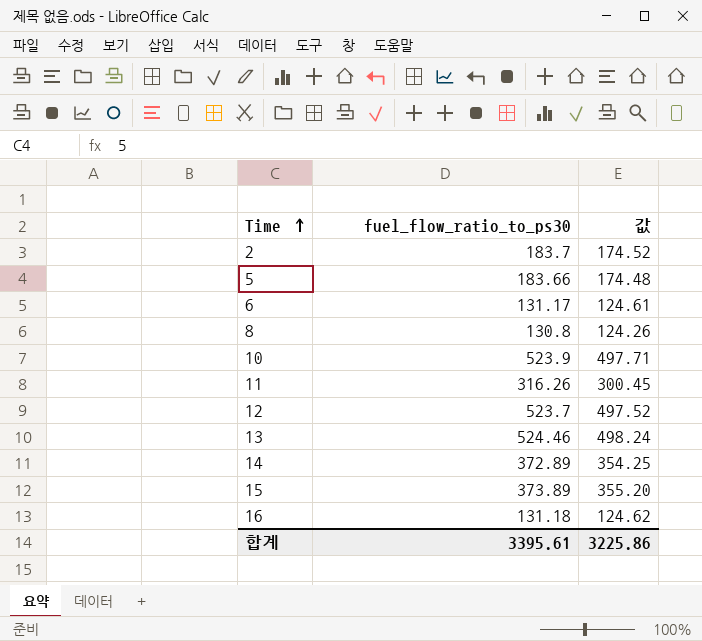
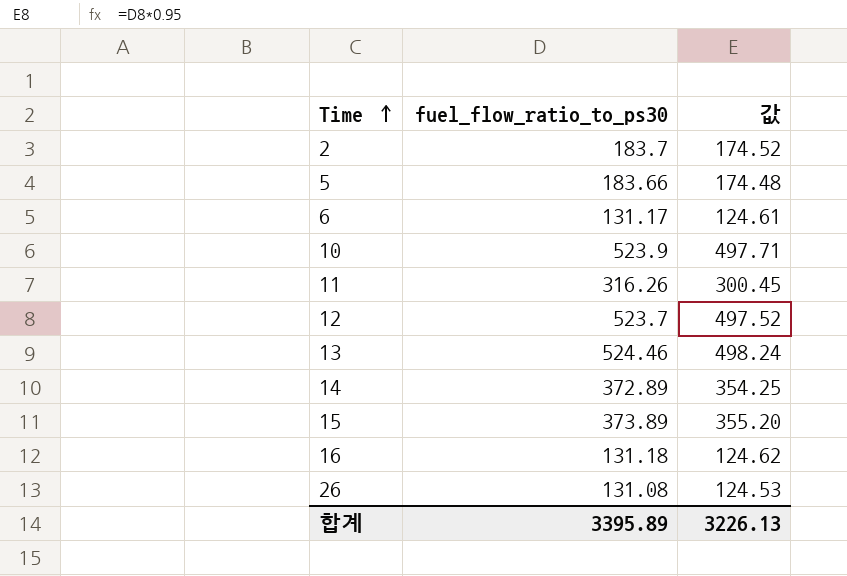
row 8: 130.8 | 124.26 -> none
row 26: none -> 131.08 | 124.53
합계 | fuel_flow_ratio_to_ps30: 3395.61 -> 3395.89
합계 | 값: 3225.86 -> 3226.13

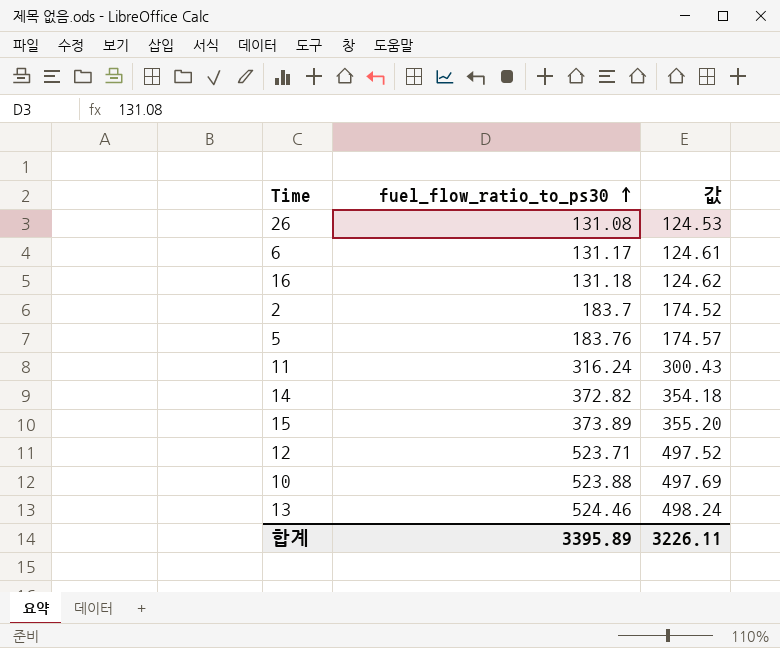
row order: Time ascending -> fuel_flow_ratio_to_ps30 ascending
5 | fuel_flow_ratio_to_ps30: 183.66 -> 183.76
5 | 값: 174.48 -> 174.57
11 | fuel_flow_ratio_to_ps30: 316.26 -> 316.24
11 | 값: 300.45 -> 300.43
14 | fuel_flow_ratio_to_ps30: 372.89 -> 372.82
14 | 값: 354.25 -> 354.18
12 | fuel_flow_ratio_to_ps30: 523.7 -> 523.71
10 | fuel_flow_ratio_to_ps30: 523.9 -> 523.88
10 | 값: 497.71 -> 497.69
합계 | 값: 3226.13 -> 3226.11

